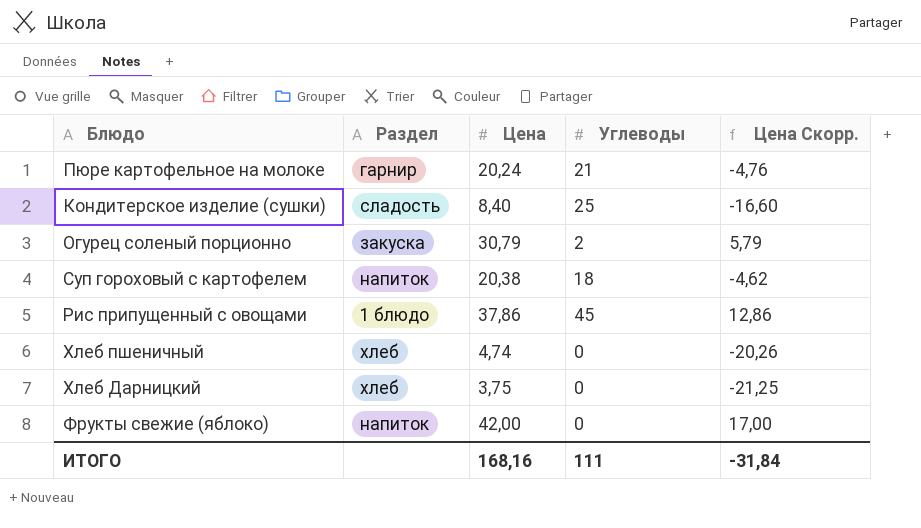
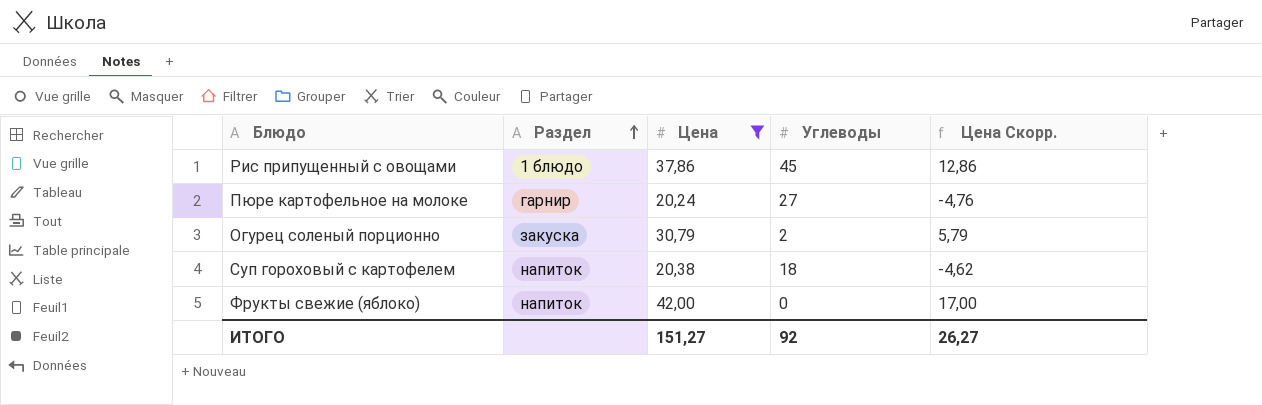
filter: none -> Цена >= 20,24
row order: none -> Раздел ascending
Пюре картофельное на молоке | Углеводы: 21 -> 27
ИТОГО | Цена: 168,16 -> 151,27
ИТОГО | Углеводы: 111 -> 92
ИТОГО | Цена Скорр.: -31,84 -> 26,27

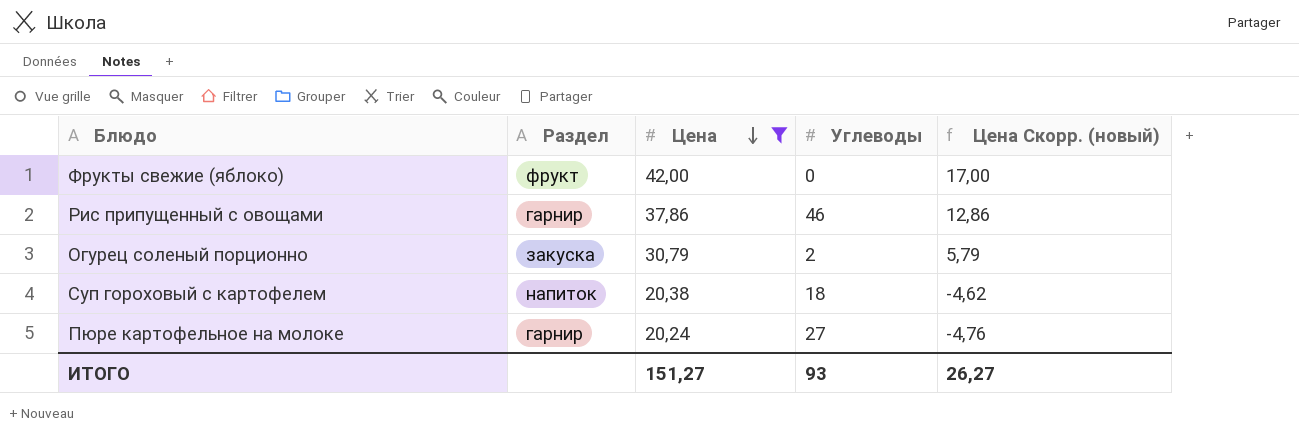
row order: Раздел ascending -> Цена descending
column name: Цена Скорр. -> Цена Скорр. (новый)
Фрукты свежие (яблоко) | Раздел: напиток -> фрукт
Рис припущенный с овощами | Раздел: 1 блюдо -> гарнир
Рис припущенный с овощами | Углеводы: 45 -> 46
ИТОГО | Углеводы: 92 -> 93

